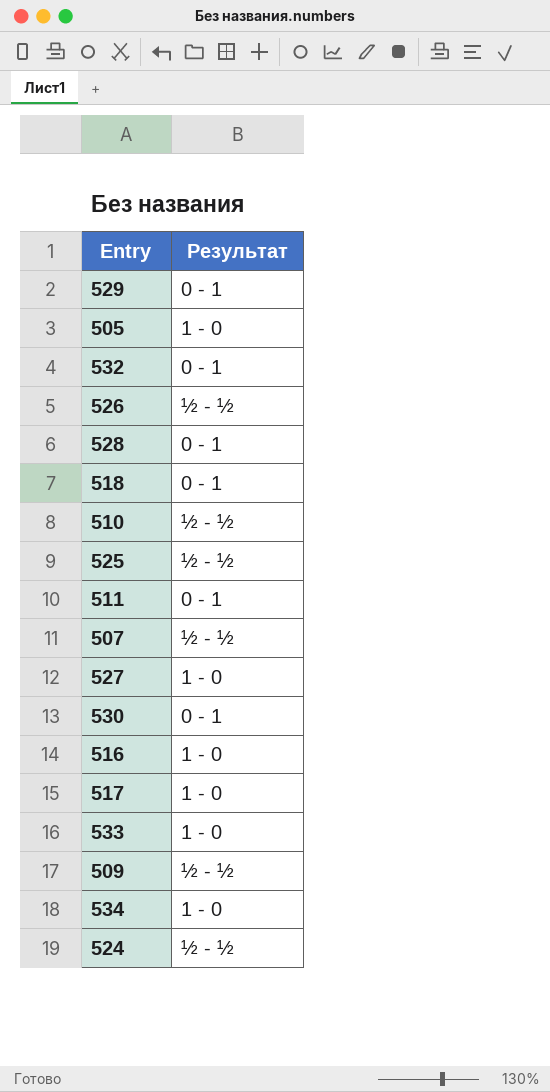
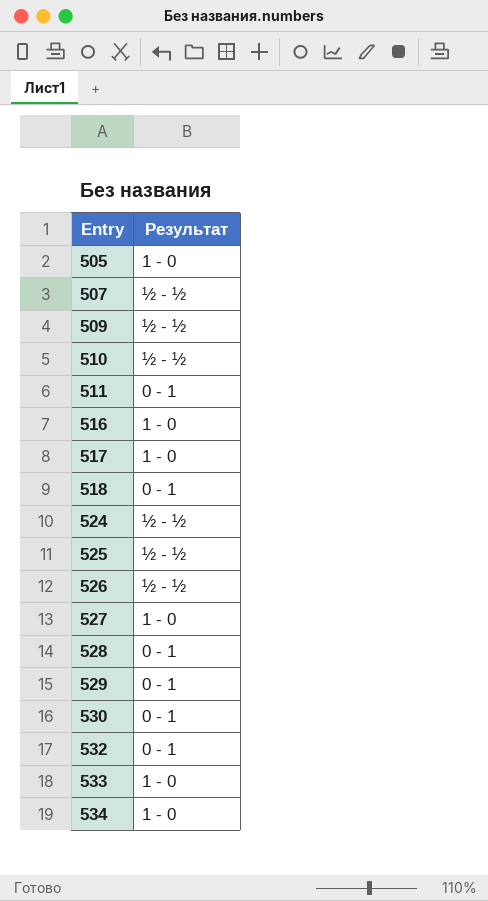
row order: none -> Entry ascending

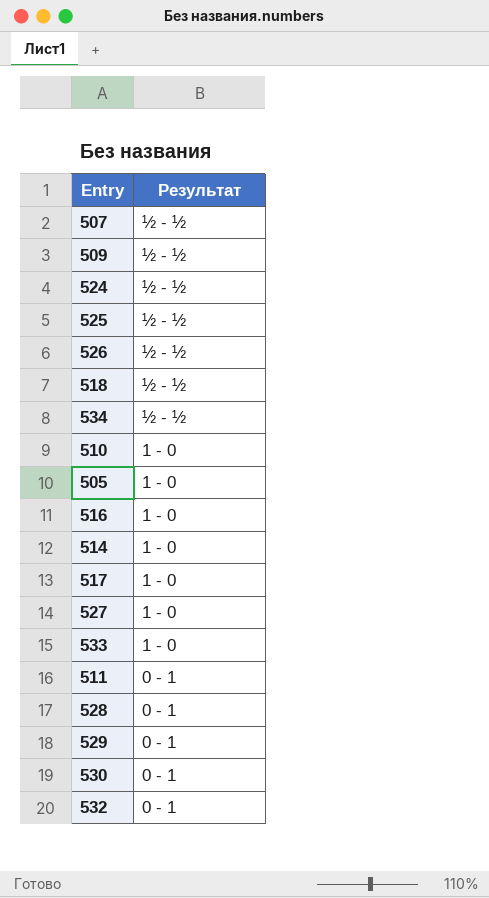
row order: Entry ascending -> Результат descending
518 | Результат: 0 - 1 -> ½ - ½
534 | Результат: 1 - 0 -> ½ - ½
510 | Результат: ½ - ½ -> 1 - 0
row 514: none -> 1 - 0

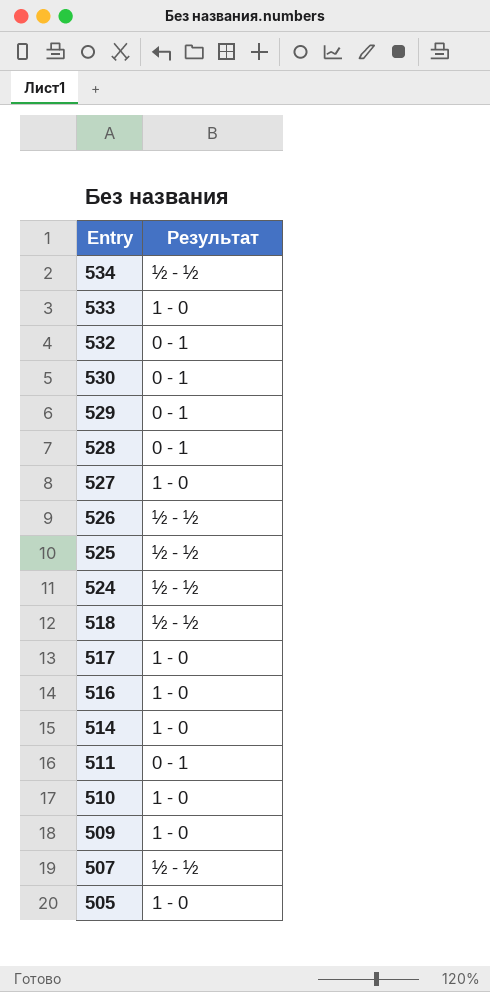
row order: Результат descending -> Entry descending
509 | Результат: ½ - ½ -> 1 - 0

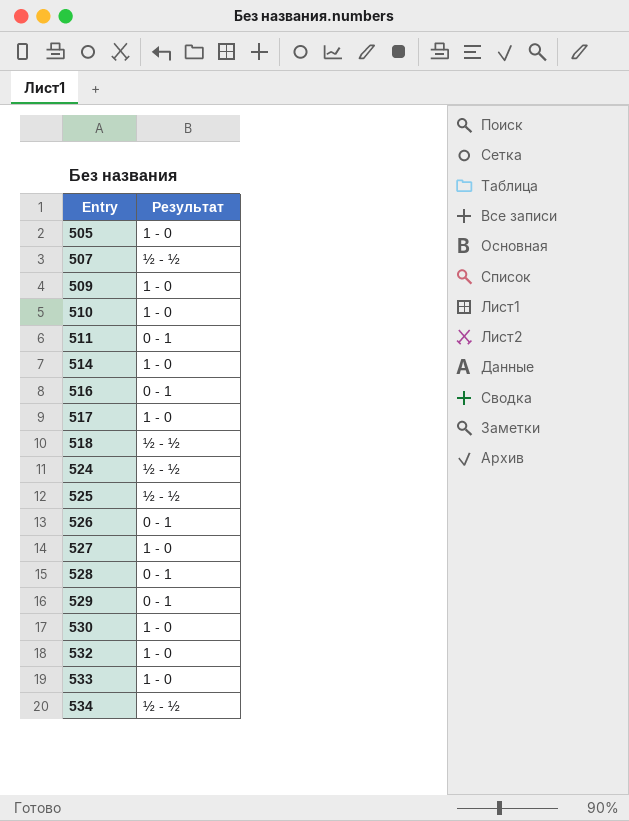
row order: Entry descending -> Entry ascending
516 | Результат: 1 - 0 -> 0 - 1
526 | Результат: ½ - ½ -> 0 - 1
530 | Результат: 0 - 1 -> 1 - 0
532 | Результат: 0 - 1 -> 1 - 0

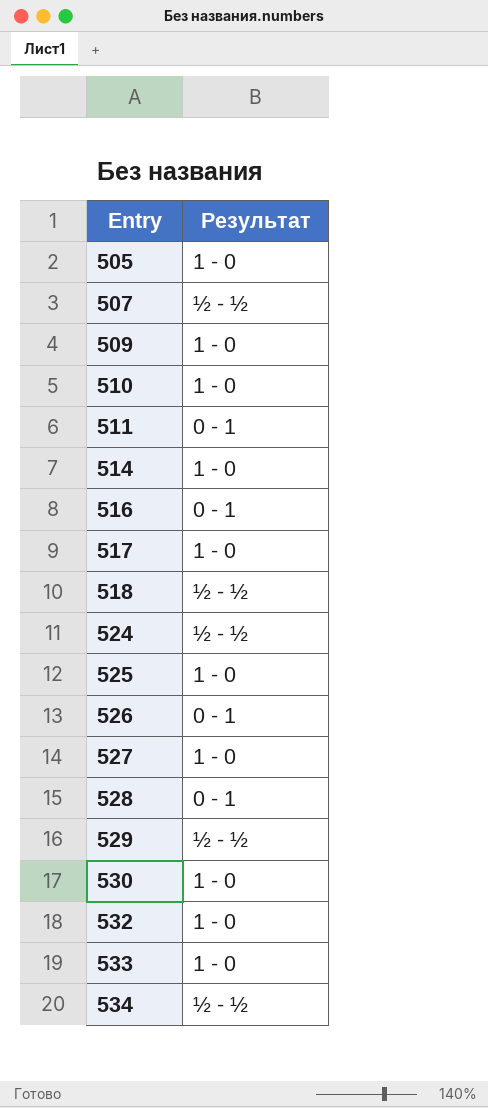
525 | Результат: ½ - ½ -> 1 - 0
529 | Результат: 0 - 1 -> ½ - ½

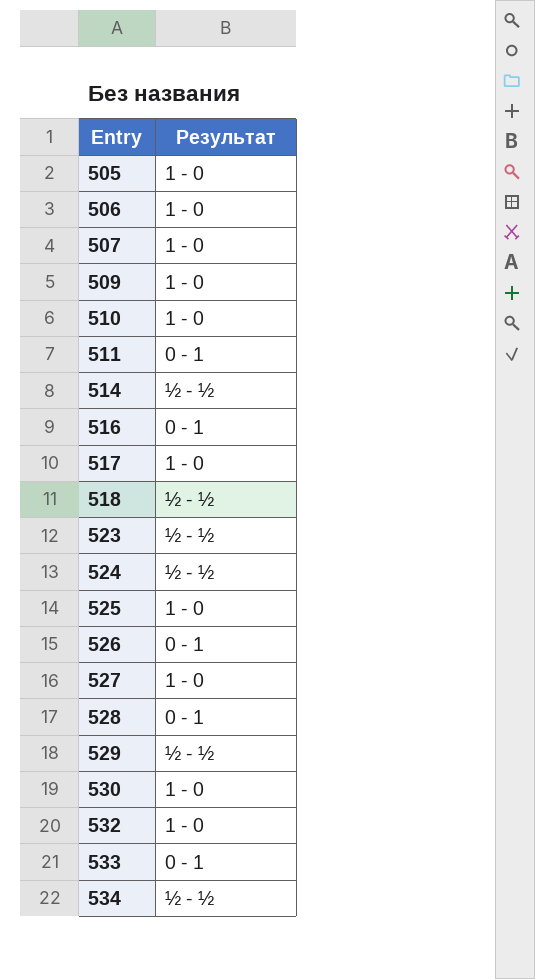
row 506: none -> 1 - 0
507 | Результат: ½ - ½ -> 1 - 0
514 | Результат: 1 - 0 -> ½ - ½
row 523: none -> ½ - ½
533 | Результат: 1 - 0 -> 0 - 1

